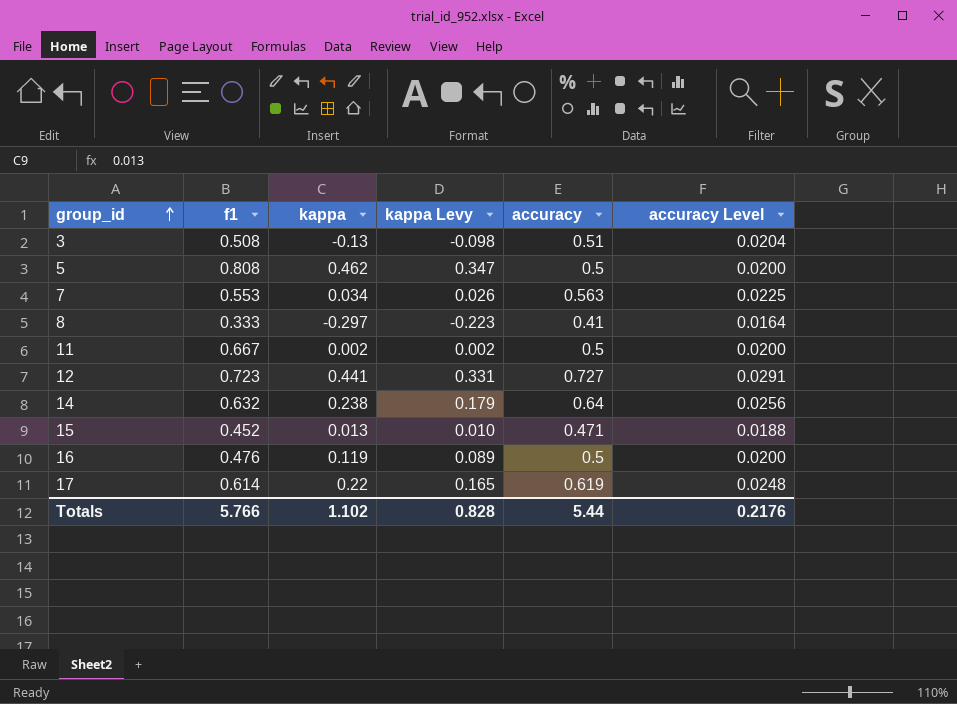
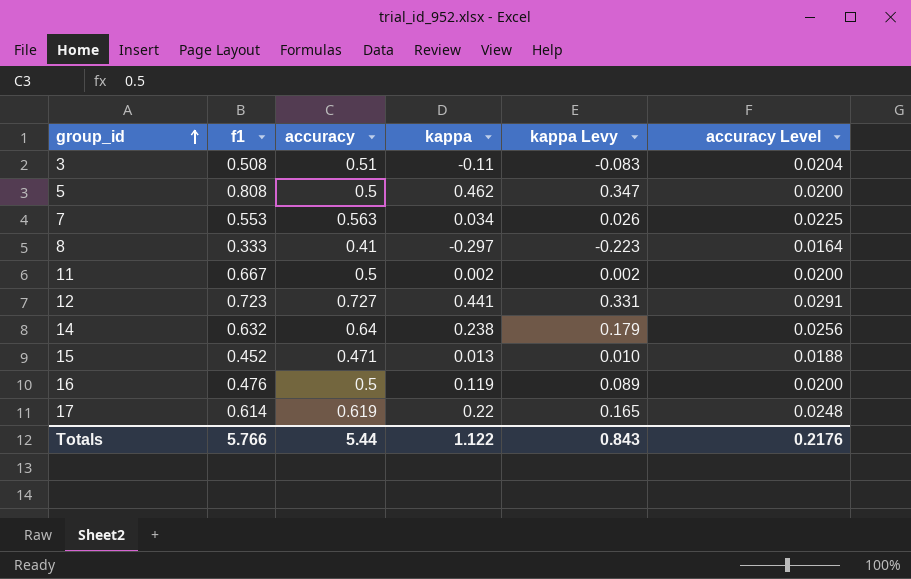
column accuracy | position: 5 -> 3
3 | kappa: -0.13 -> -0.11
3 | kappa Levy: -0.098 -> -0.083
Totals | kappa: 1.102 -> 1.122
Totals | kappa Levy: 0.828 -> 0.843

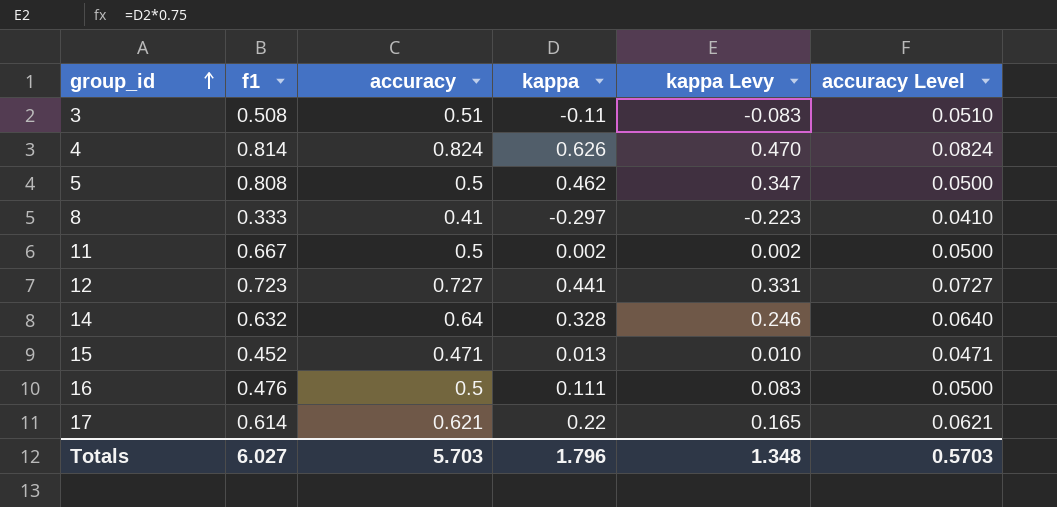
column accuracy Level | formula: [accuracy] * 0.04 -> [accuracy] * 0.1
row 7: 0.553 | 0.563 | 0.034 | 0.026 | 0.0225 -> none
row 4: none -> 0.814 | 0.824 | 0.626 | 0.470 | 0.0824
14 | kappa: 0.238 -> 0.328
14 | kappa Levy: 0.179 -> 0.246
16 | kappa: 0.119 -> 0.111
16 | kappa Levy: 0.089 -> 0.083
17 | accuracy: 0.619 -> 0.621
Totals | f1: 5.766 -> 6.027
Totals | accuracy: 5.44 -> 5.703
Totals | kappa: 1.122 -> 1.796
Totals | kappa Levy: 0.843 -> 1.348
Totals | accuracy Level: 0.2176 -> 0.5703

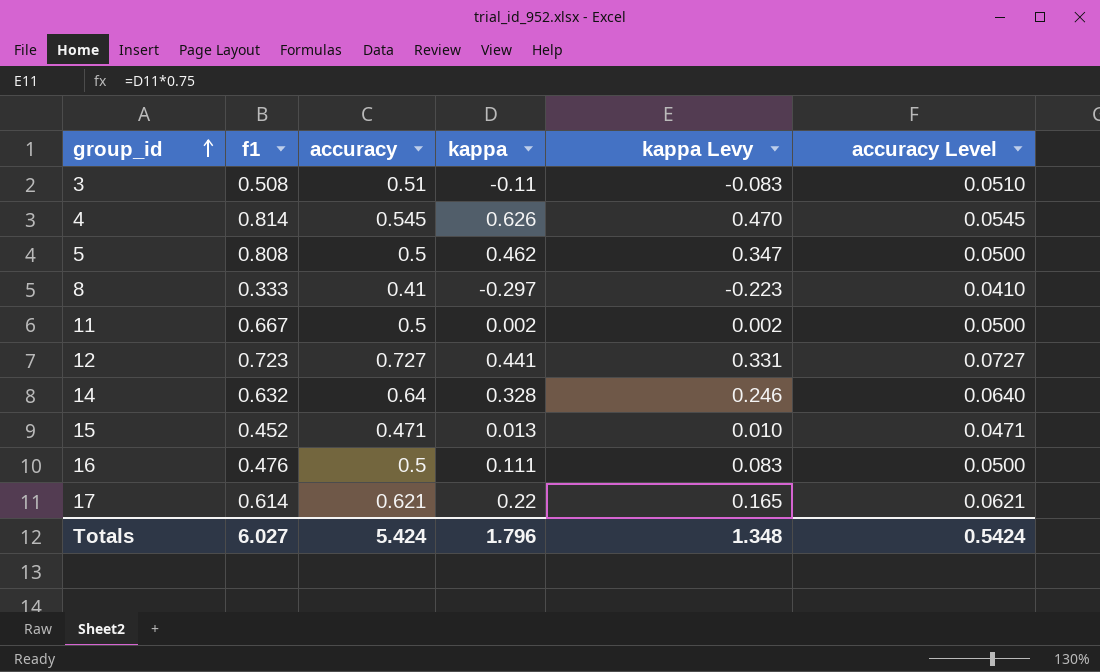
4 | accuracy: 0.824 -> 0.545
4 | accuracy Level: 0.0824 -> 0.0545
Totals | accuracy: 5.703 -> 5.424
Totals | accuracy Level: 0.5703 -> 0.5424

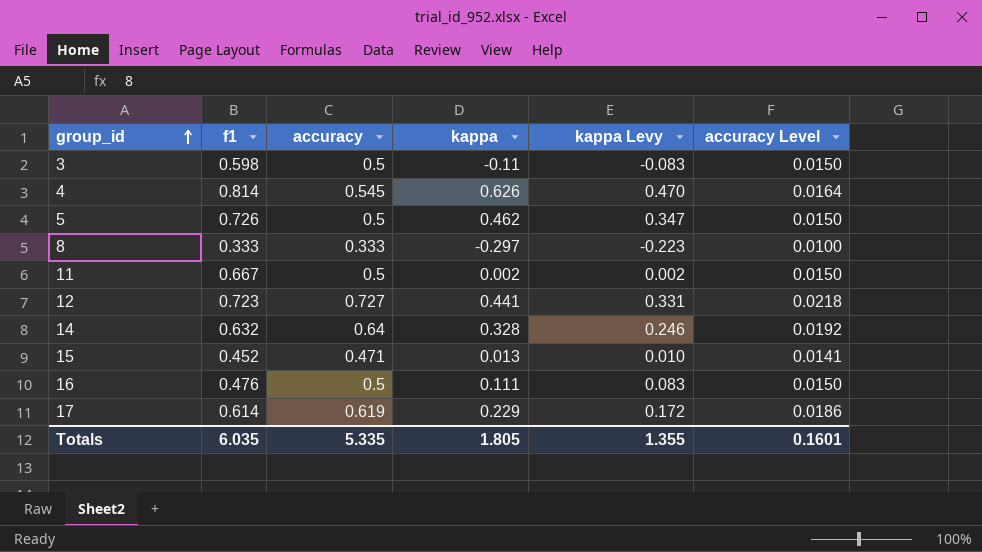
column accuracy Level | formula: [accuracy] * 0.1 -> [accuracy] * 0.03
3 | f1: 0.508 -> 0.598
3 | accuracy: 0.51 -> 0.5
5 | f1: 0.808 -> 0.726
8 | accuracy: 0.41 -> 0.333
17 | accuracy: 0.621 -> 0.619
17 | kappa: 0.22 -> 0.229
17 | kappa Levy: 0.165 -> 0.172
Totals | f1: 6.027 -> 6.035
Totals | accuracy: 5.424 -> 5.335
Totals | kappa: 1.796 -> 1.805
Totals | kappa Levy: 1.348 -> 1.355
Totals | accuracy Level: 0.5424 -> 0.1601

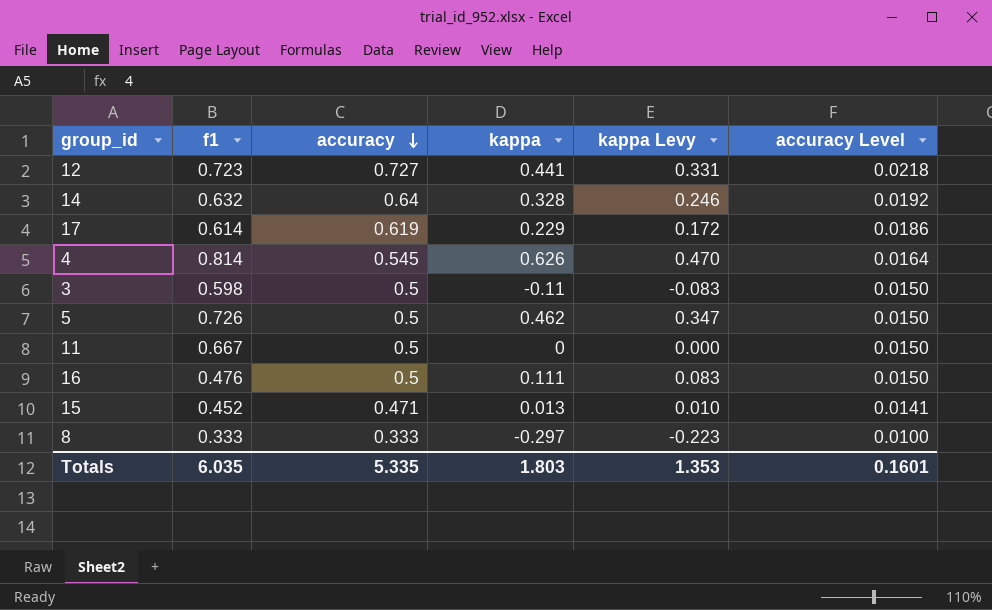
row order: group_id ascending -> accuracy descending
11 | kappa: 0.002 -> 0
11 | kappa Levy: 0.002 -> 0.000
Totals | kappa: 1.805 -> 1.803
Totals | kappa Levy: 1.355 -> 1.353

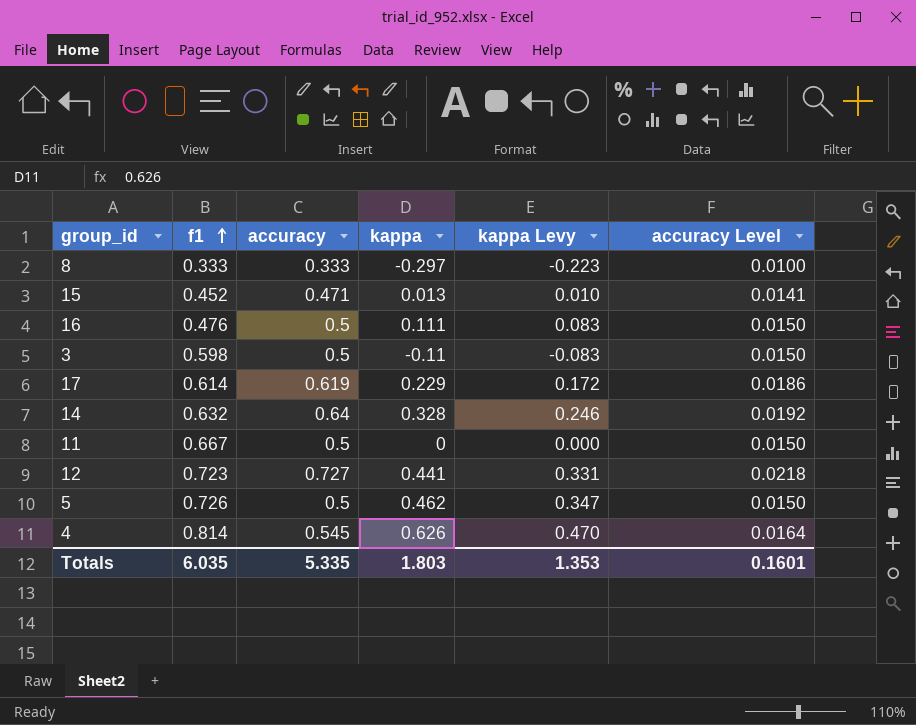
row order: accuracy descending -> f1 ascending

